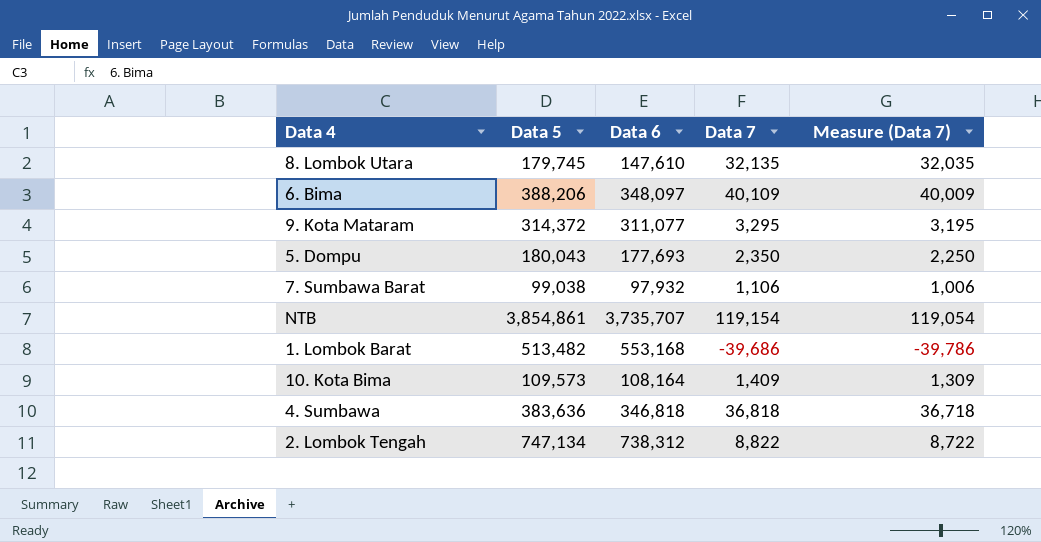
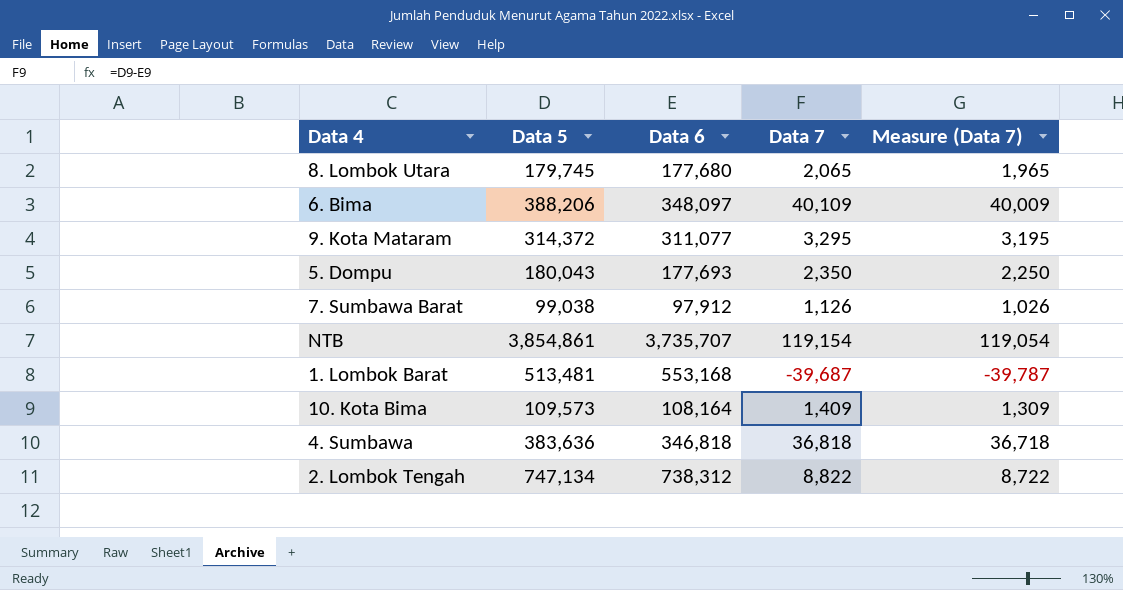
8. Lombok Utara | Data 6: 147,610 -> 177,680
8. Lombok Utara | Data 7: 32,135 -> 2,065
8. Lombok Utara | Measure (Data 7): 32,035 -> 1,965
7. Sumbawa Barat | Data 6: 97,932 -> 97,912
7. Sumbawa Barat | Data 7: 1,106 -> 1,126
7. Sumbawa Barat | Measure (Data 7): 1,006 -> 1,026
1. Lombok Barat | Data 5: 513,482 -> 513,481
1. Lombok Barat | Data 7: -39,686 -> -39,687
1. Lombok Barat | Measure (Data 7): -39,786 -> -39,787

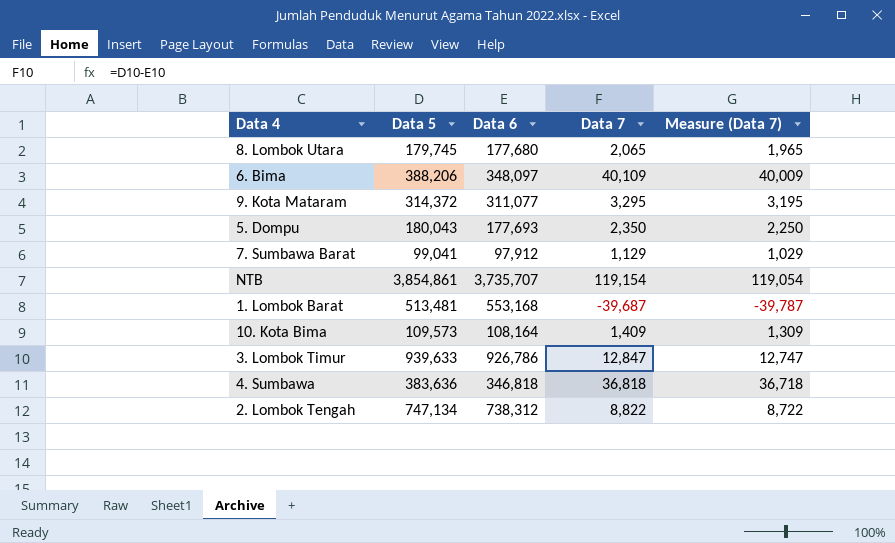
7. Sumbawa Barat | Data 5: 99,038 -> 99,041
7. Sumbawa Barat | Data 7: 1,126 -> 1,129
7. Sumbawa Barat | Measure (Data 7): 1,026 -> 1,029
row 3. Lombok Timur: none -> 939,633 | 926,786 | 12,847 | 12,747

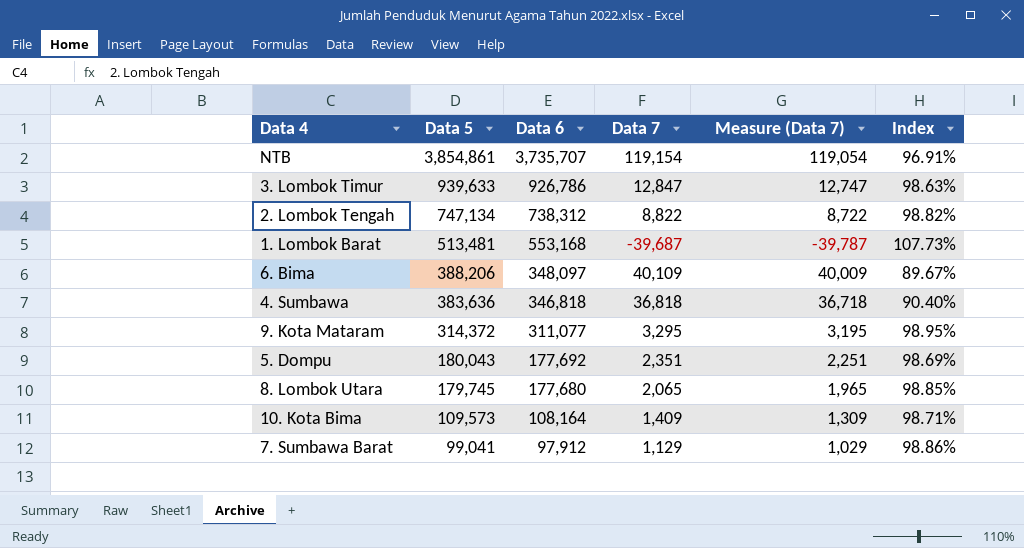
row order: none -> Data 5 descending
column Index | formula: none -> [Data 6] / [Data 5]
5. Dompu | Data 6: 177,693 -> 177,692
5. Dompu | Data 7: 2,350 -> 2,351
5. Dompu | Measure (Data 7): 2,250 -> 2,251

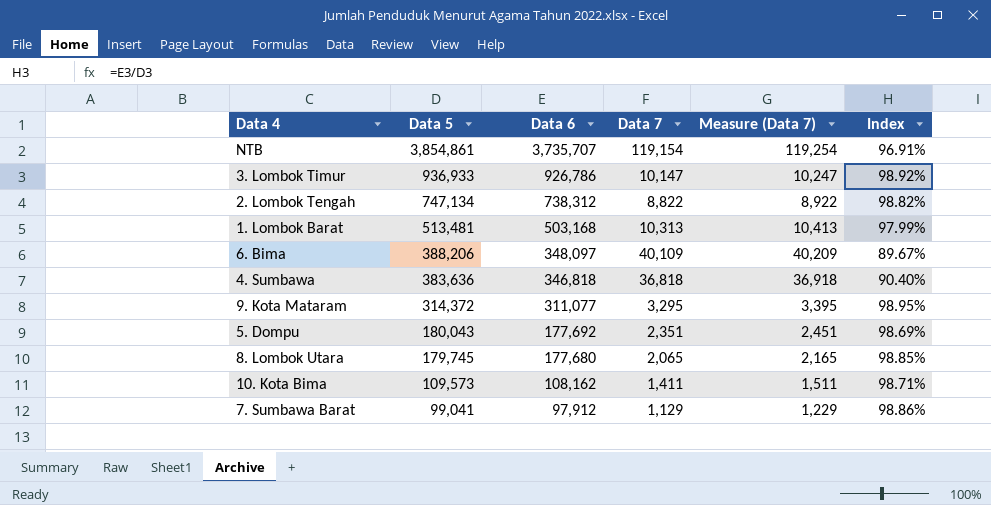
column Measure (Data 7) | formula: [Data 7] - 100 -> [Data 7] + 100
3. Lombok Timur | Data 5: 939,633 -> 936,933
3. Lombok Timur | Data 7: 12,847 -> 10,147
3. Lombok Timur | Index: 98.63% -> 98.92%
1. Lombok Barat | Data 6: 553,168 -> 503,168
1. Lombok Barat | Data 7: -39,687 -> 10,313
1. Lombok Barat | Index: 107.73% -> 97.99%
10. Kota Bima | Data 6: 108,164 -> 108,162
10. Kota Bima | Data 7: 1,409 -> 1,411

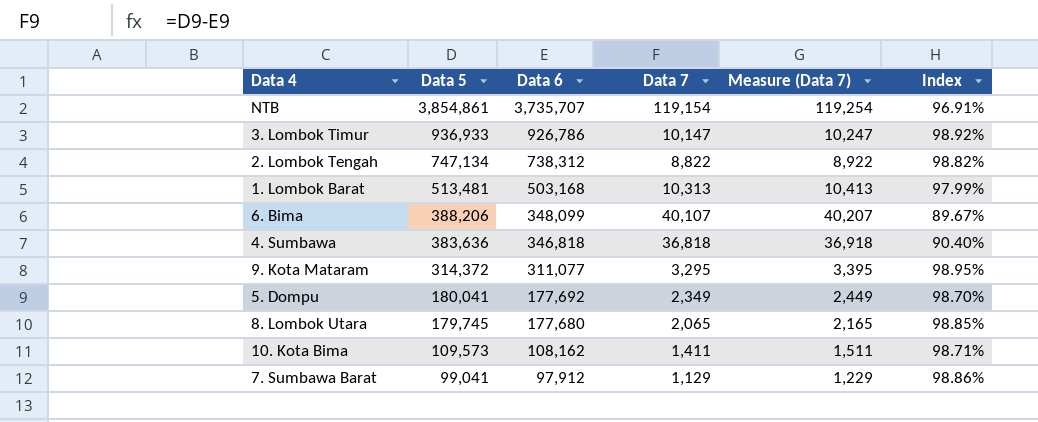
6. Bima | Data 6: 348,097 -> 348,099
6. Bima | Data 7: 40,109 -> 40,107
6. Bima | Measure (Data 7): 40,209 -> 40,207
5. Dompu | Data 5: 180,043 -> 180,041
5. Dompu | Data 7: 2,351 -> 2,349
5. Dompu | Measure (Data 7): 2,451 -> 2,449
5. Dompu | Index: 98.69% -> 98.70%

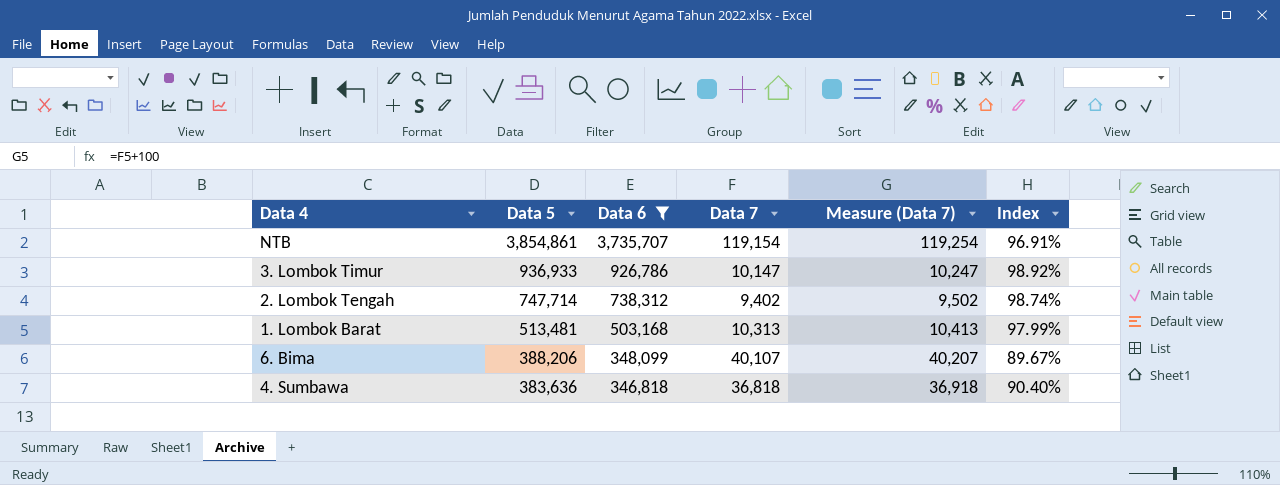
filter: none -> Data 6 >= 346,818
2. Lombok Tengah | Data 5: 747,134 -> 747,714
2. Lombok Tengah | Data 7: 8,822 -> 9,402
2. Lombok Tengah | Measure (Data 7): 8,922 -> 9,502
2. Lombok Tengah | Index: 98.82% -> 98.74%

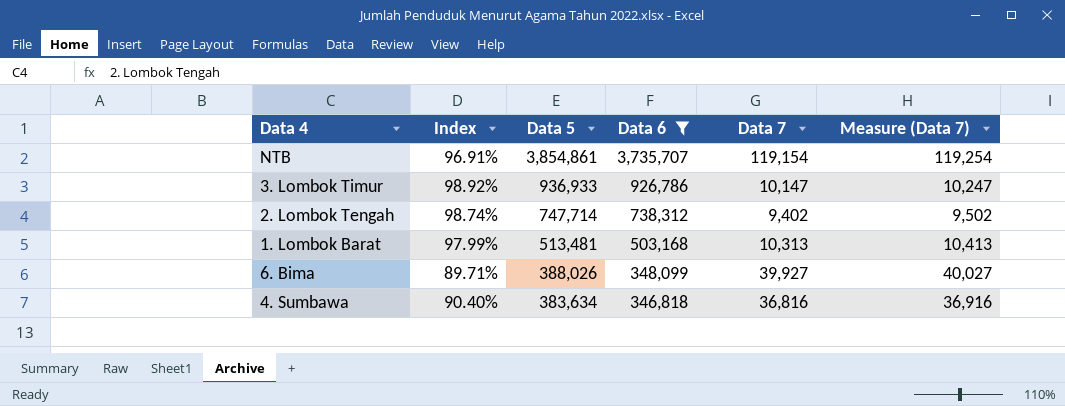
column Index | position: 6 -> 2
6. Bima | Index: 89.67% -> 89.71%
6. Bima | Data 5: 388,206 -> 388,026
6. Bima | Data 7: 40,107 -> 39,927
6. Bima | Measure (Data 7): 40,207 -> 40,027
4. Sumbawa | Data 5: 383,636 -> 383,634
4. Sumbawa | Data 7: 36,818 -> 36,816
4. Sumbawa | Measure (Data 7): 36,918 -> 36,916

